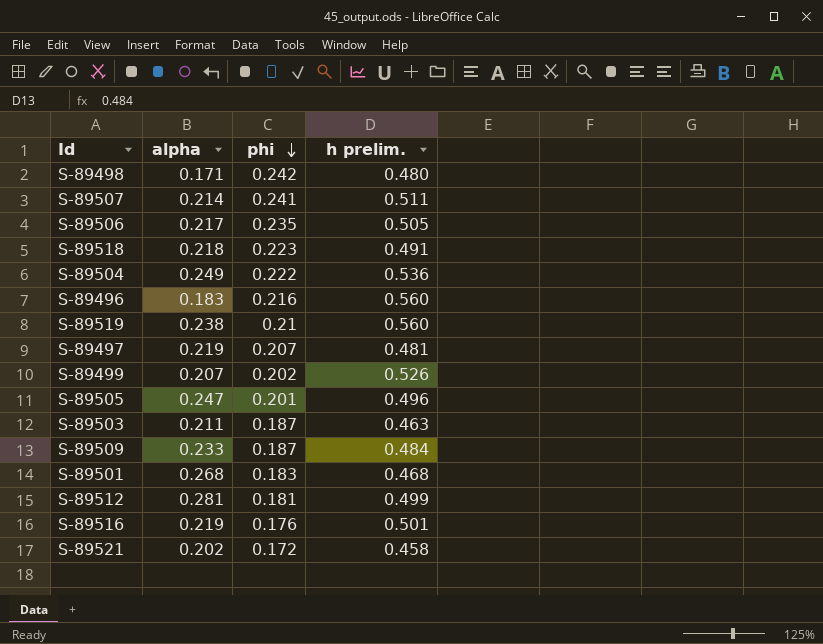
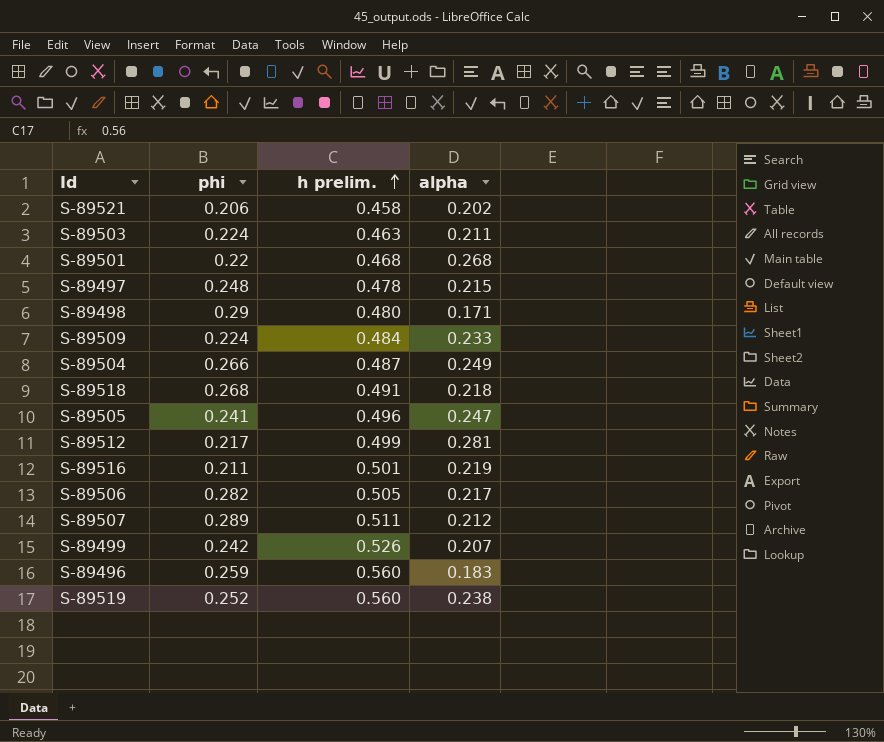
row order: phi descending -> h prelim. ascending
column alpha | position: 2 -> 4
S-89521 | phi: 0.172 -> 0.206
S-89503 | phi: 0.187 -> 0.224
S-89501 | phi: 0.183 -> 0.22
S-89497 | phi: 0.207 -> 0.248
S-89497 | h prelim.: 0.481 -> 0.478
S-89497 | alpha: 0.219 -> 0.215
S-89498 | phi: 0.242 -> 0.29
S-89509 | phi: 0.187 -> 0.224
S-89504 | phi: 0.222 -> 0.266
S-89504 | h prelim.: 0.536 -> 0.487
S-89518 | phi: 0.223 -> 0.268
S-89505 | phi: 0.201 -> 0.241
S-89512 | phi: 0.181 -> 0.217
S-89516 | phi: 0.176 -> 0.211
S-89506 | phi: 0.235 -> 0.282
S-89507 | phi: 0.241 -> 0.289
S-89507 | alpha: 0.214 -> 0.212
S-89499 | phi: 0.202 -> 0.242
S-89496 | phi: 0.216 -> 0.259
S-89519 | phi: 0.21 -> 0.252

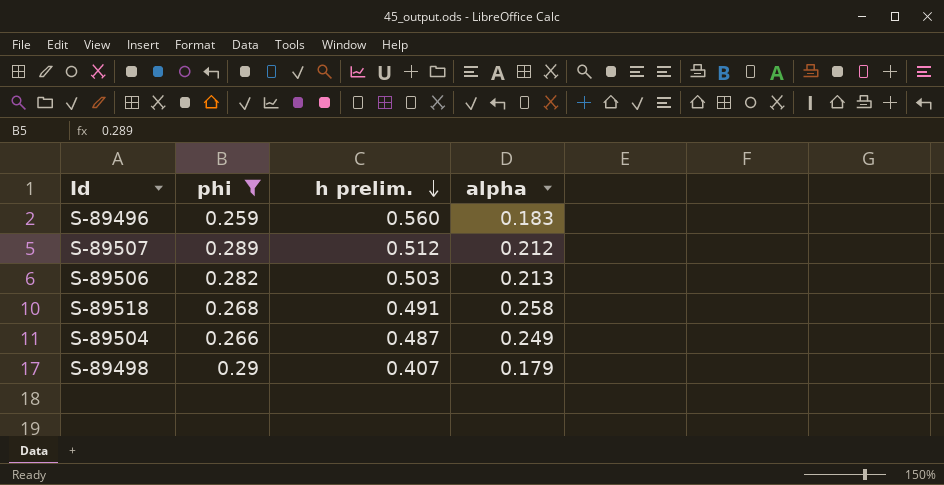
filter: none -> phi >= 0.259
row order: h prelim. ascending -> h prelim. descending
S-89507 | h prelim.: 0.511 -> 0.512
S-89506 | h prelim.: 0.505 -> 0.503
S-89506 | alpha: 0.217 -> 0.213
S-89518 | alpha: 0.218 -> 0.258
S-89498 | h prelim.: 0.480 -> 0.407
S-89498 | alpha: 0.171 -> 0.179

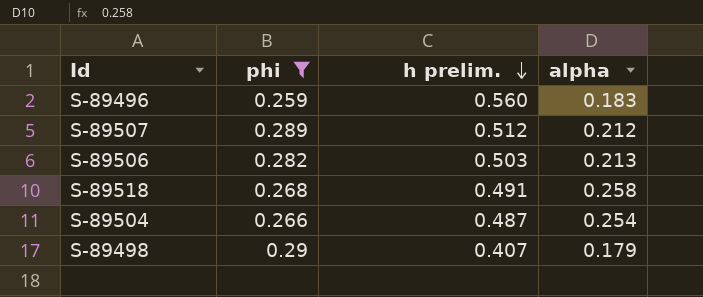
S-89504 | alpha: 0.249 -> 0.254

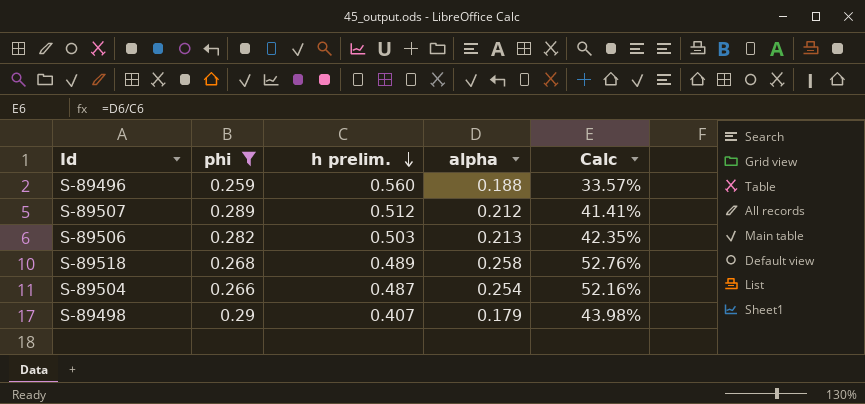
column Calc | formula: none -> [alpha] / [h prelim.]
S-89496 | alpha: 0.183 -> 0.188
S-89518 | h prelim.: 0.491 -> 0.489

